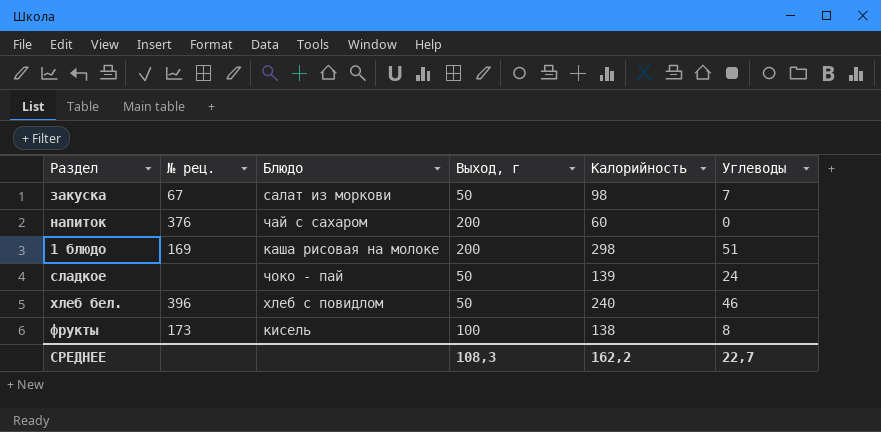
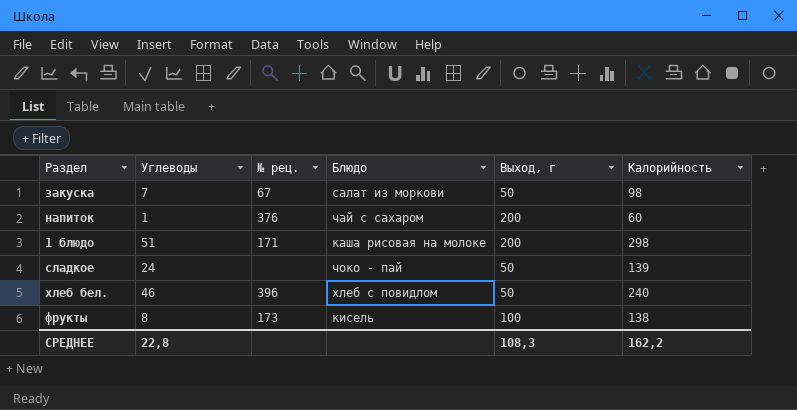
column Углеводы | position: 6 -> 2
напиток | Углеводы: 0 -> 1
1 блюдо | № рец.: 169 -> 171
СРЕДНЕЕ | Углеводы: 22,7 -> 22,8

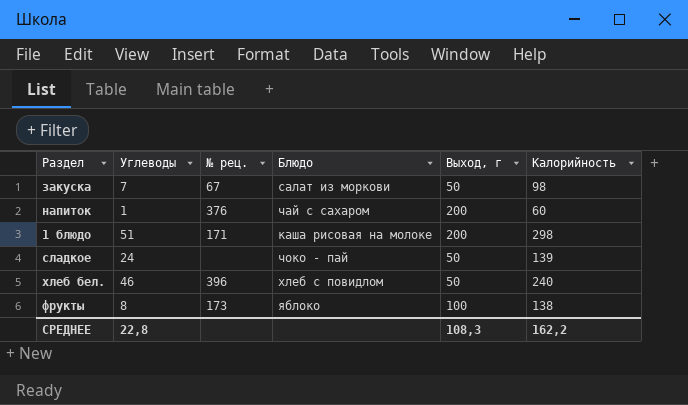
фрукты | Блюдо: кисель -> яблоко

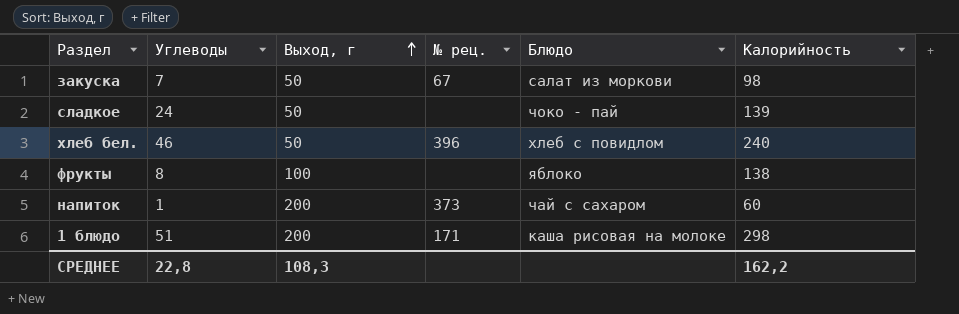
row order: none -> Выход, г ascending
column Выход, г | position: 5 -> 3
фрукты | № рец.: 173 -> none
напиток | № рец.: 376 -> 373

